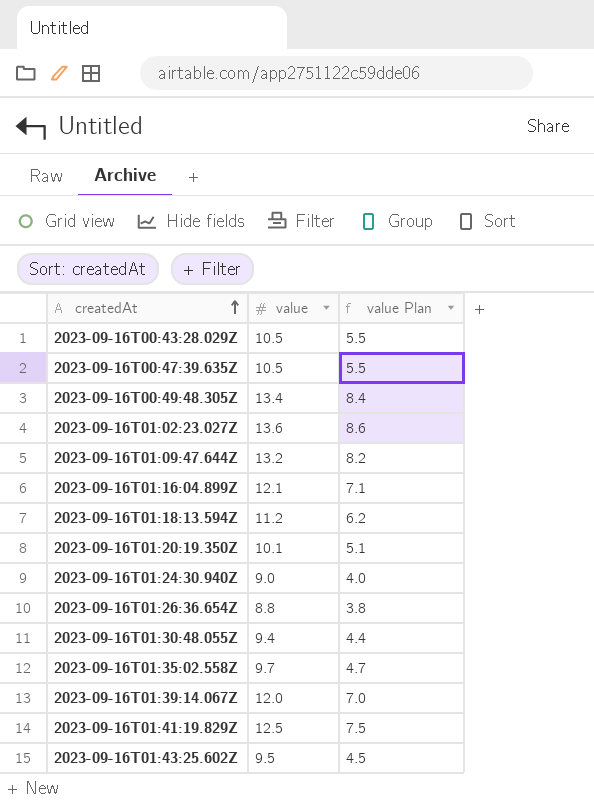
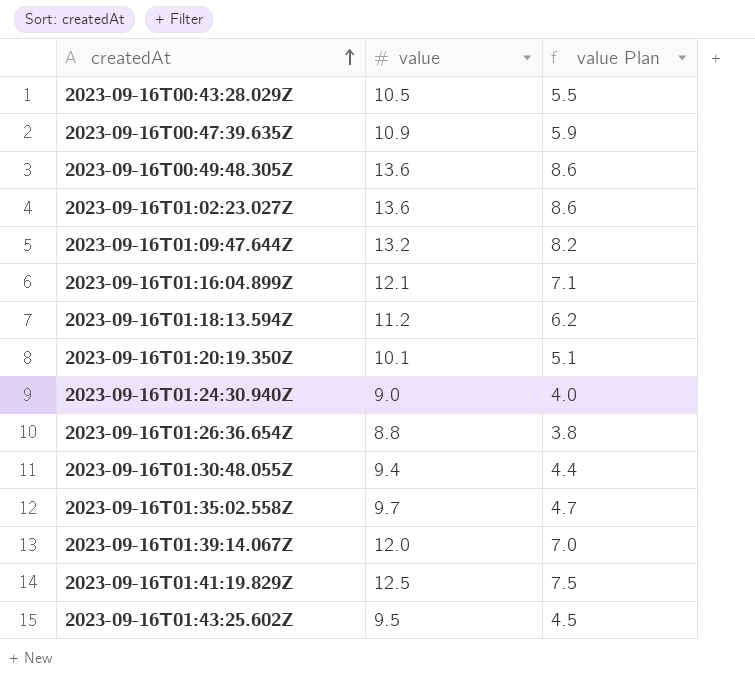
2023-09-16T00:47:39.635Z | value: 10.5 -> 10.9
2023-09-16T00:47:39.635Z | value Plan: 5.5 -> 5.9
2023-09-16T00:49:48.305Z | value: 13.4 -> 13.6
2023-09-16T00:49:48.305Z | value Plan: 8.4 -> 8.6

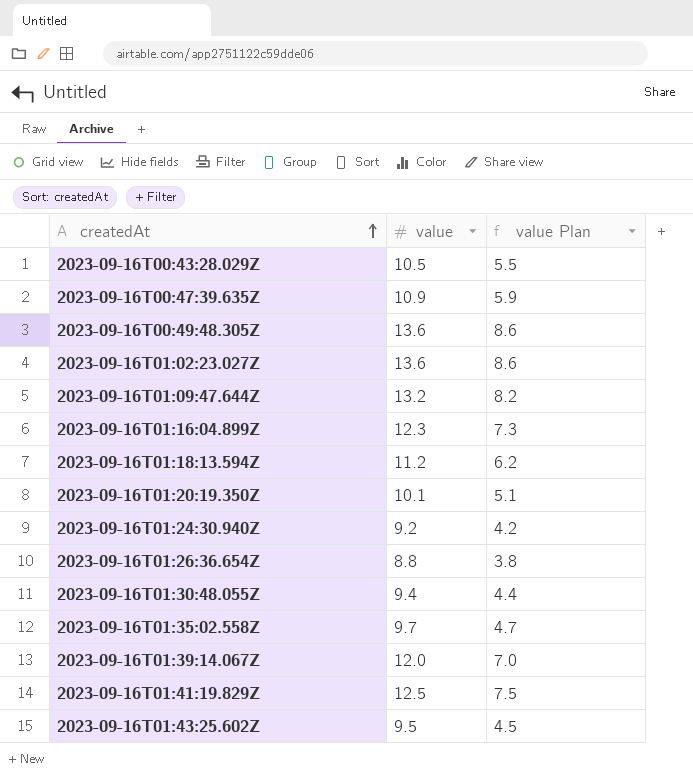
2023-09-16T01:16:04.899Z | value: 12.1 -> 12.3
2023-09-16T01:16:04.899Z | value Plan: 7.1 -> 7.3
2023-09-16T01:24:30.940Z | value: 9.0 -> 9.2
2023-09-16T01:24:30.940Z | value Plan: 4.0 -> 4.2

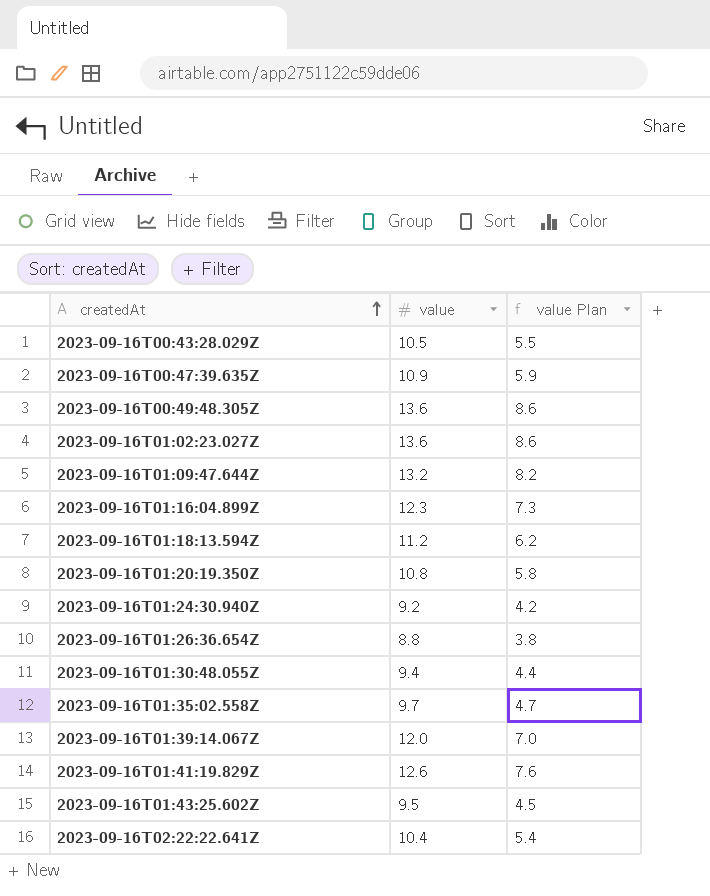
2023-09-16T01:20:19.350Z | value: 10.1 -> 10.8
2023-09-16T01:20:19.350Z | value Plan: 5.1 -> 5.8
2023-09-16T01:41:19.829Z | value: 12.5 -> 12.6
2023-09-16T01:41:19.829Z | value Plan: 7.5 -> 7.6
row 2023-09-16T02:22:22.641Z: none -> 10.4 | 5.4

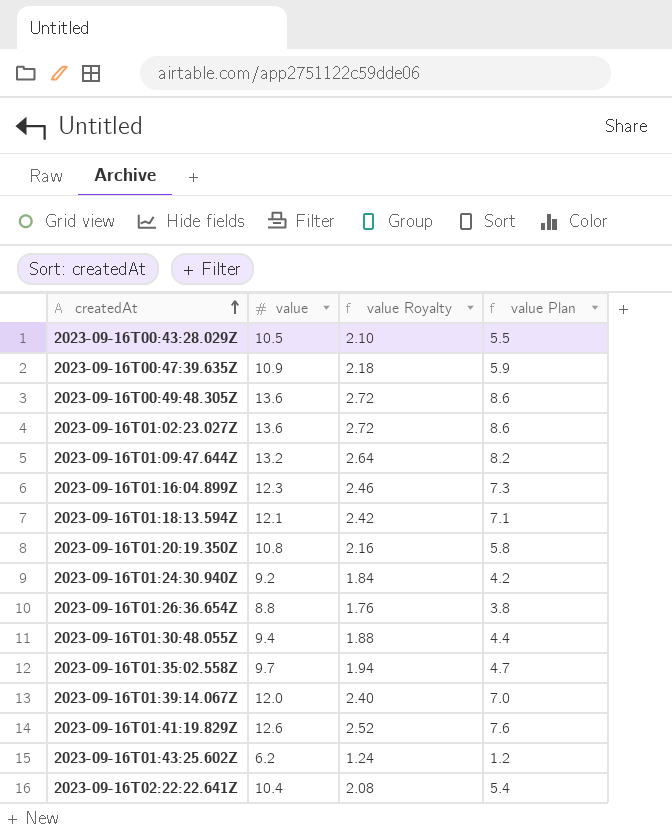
column value Royalty | formula: none -> [value] * 0.2
2023-09-16T01:18:13.594Z | value: 11.2 -> 12.1
2023-09-16T01:18:13.594Z | value Plan: 6.2 -> 7.1
2023-09-16T01:43:25.602Z | value: 9.5 -> 6.2
2023-09-16T01:43:25.602Z | value Plan: 4.5 -> 1.2

